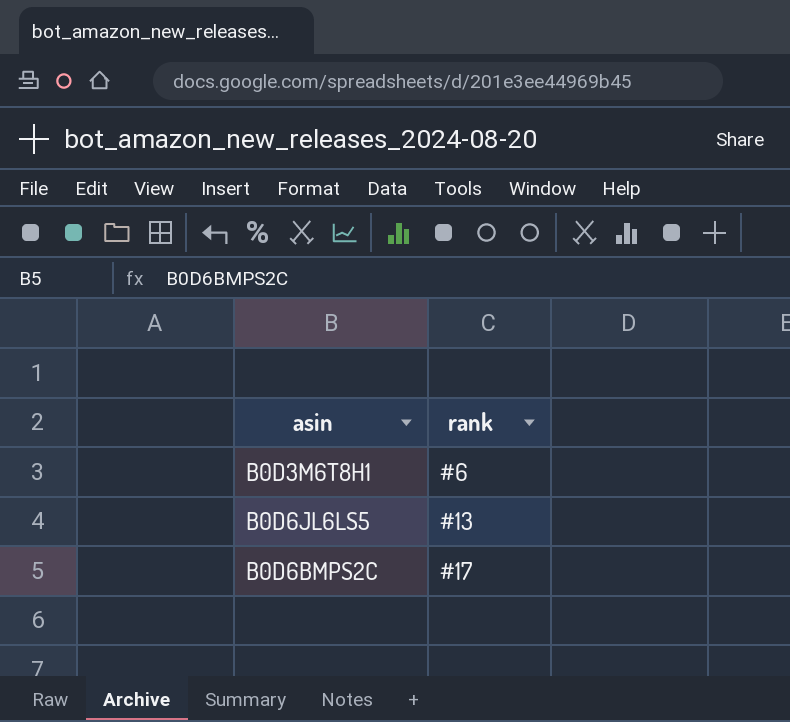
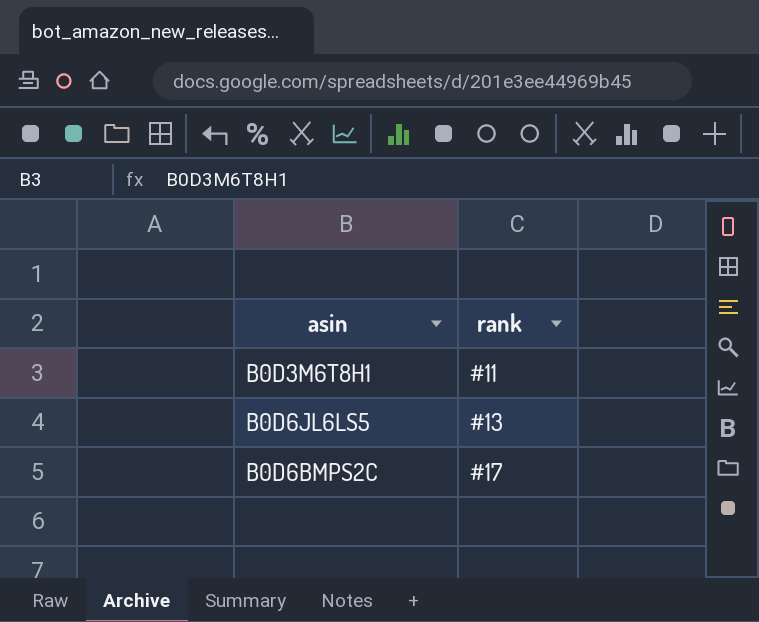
B0D3M6T8H1 | rank: #6 -> #11

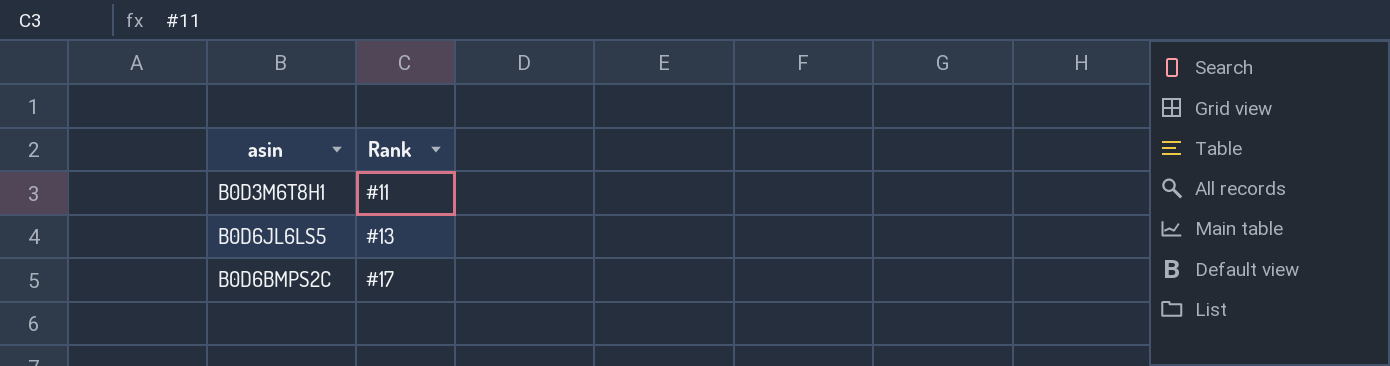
column name: rank -> Rank

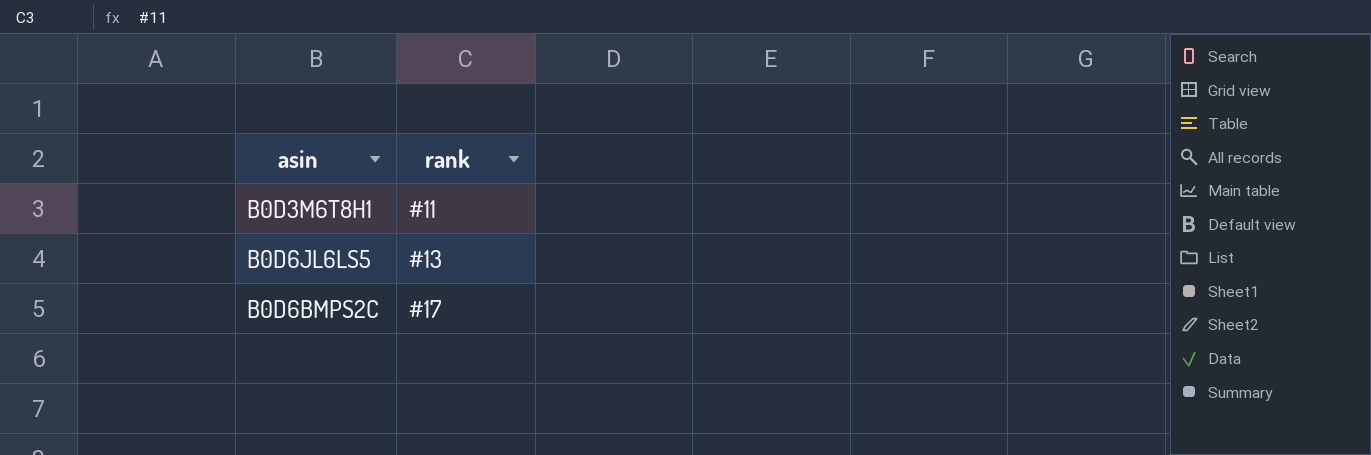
column name: Rank -> rank

